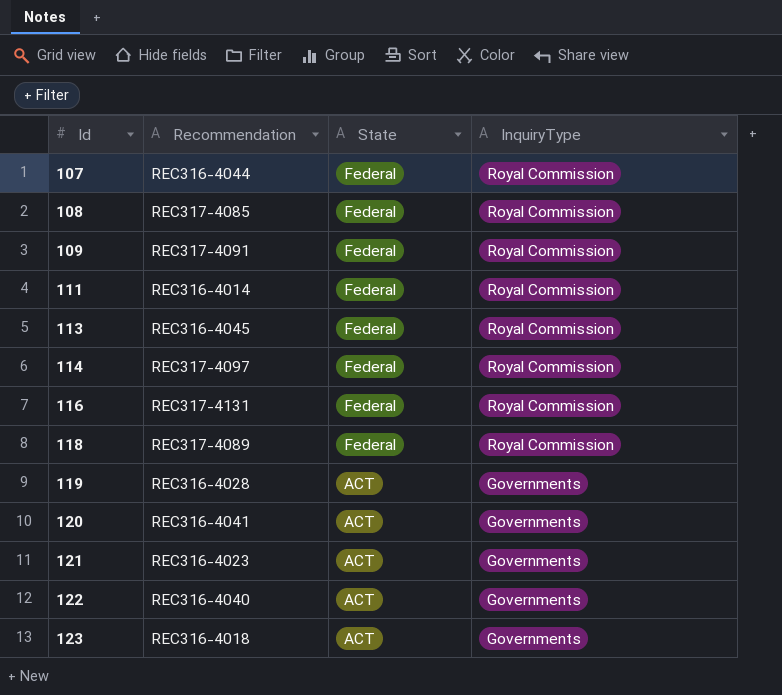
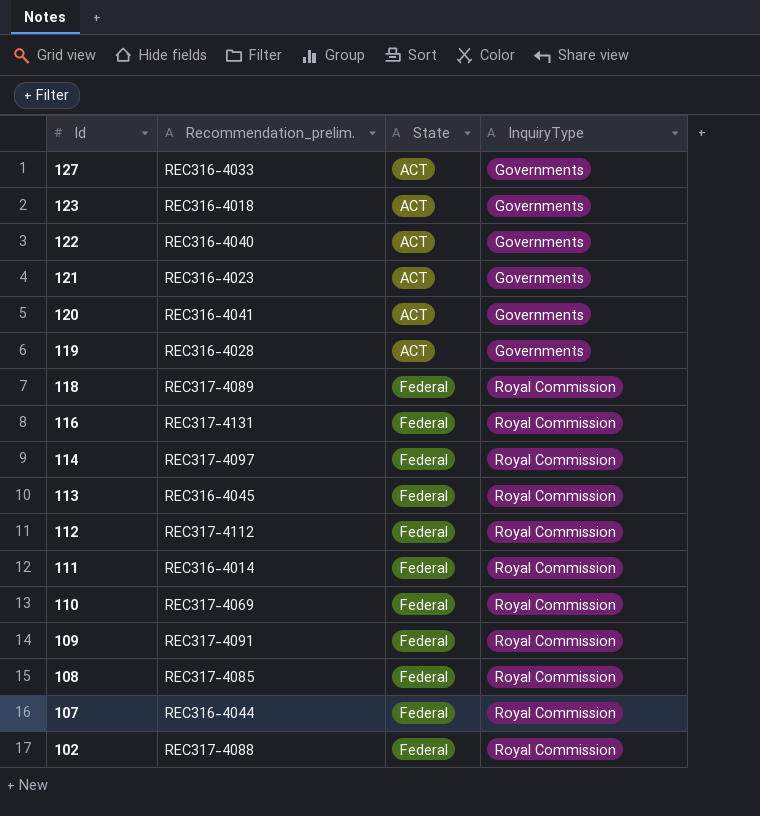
row order: Id ascending -> Id descending
column name: Recommendation -> Recommendation_prelim.
row 127: none -> REC316-4033 | ACT | Governments
row 112: none -> REC317-4112 | Federal | Royal Commission
row 110: none -> REC317-4069 | Federal | Royal Commission
row 102: none -> REC317-4088 | Federal | Royal Commission

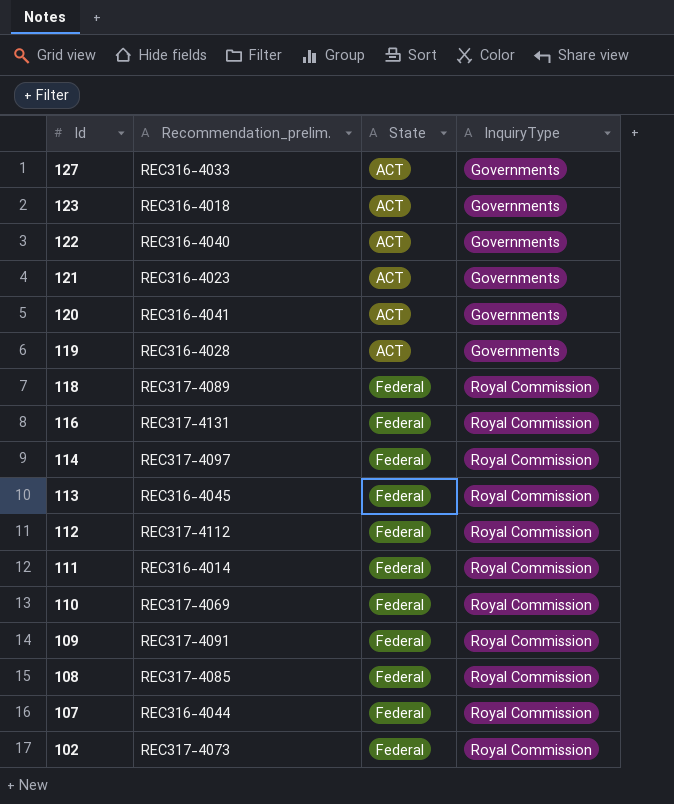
102 | Recommendation_prelim.: REC317-4088 -> REC317-4073

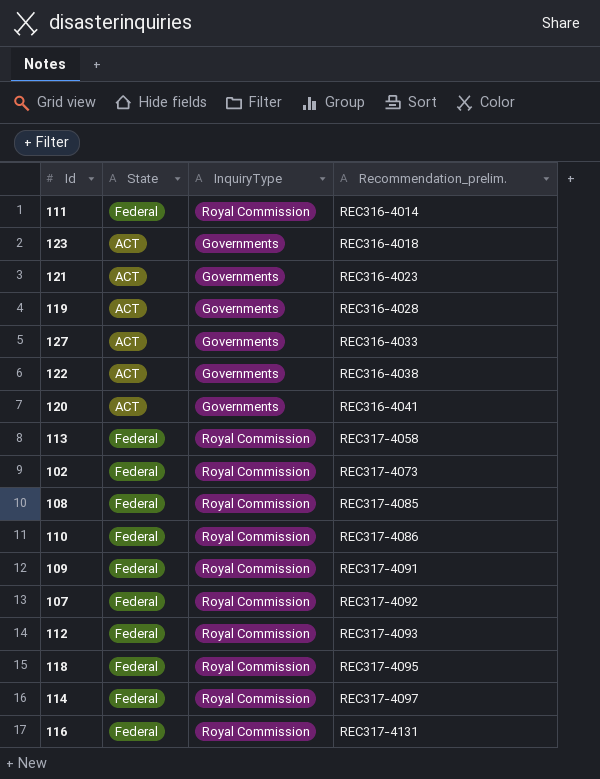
row order: Id descending -> Recommendation_prelim. ascending
column Recommendation_prelim. | position: 2 -> 4
122 | Recommendation_prelim.: REC316-4040 -> REC316-4038
113 | Recommendation_prelim.: REC316-4045 -> REC317-4058
110 | Recommendation_prelim.: REC317-4069 -> REC317-4086
107 | Recommendation_prelim.: REC316-4044 -> REC317-4092
112 | Recommendation_prelim.: REC317-4112 -> REC317-4093
118 | Recommendation_prelim.: REC317-4089 -> REC317-4095

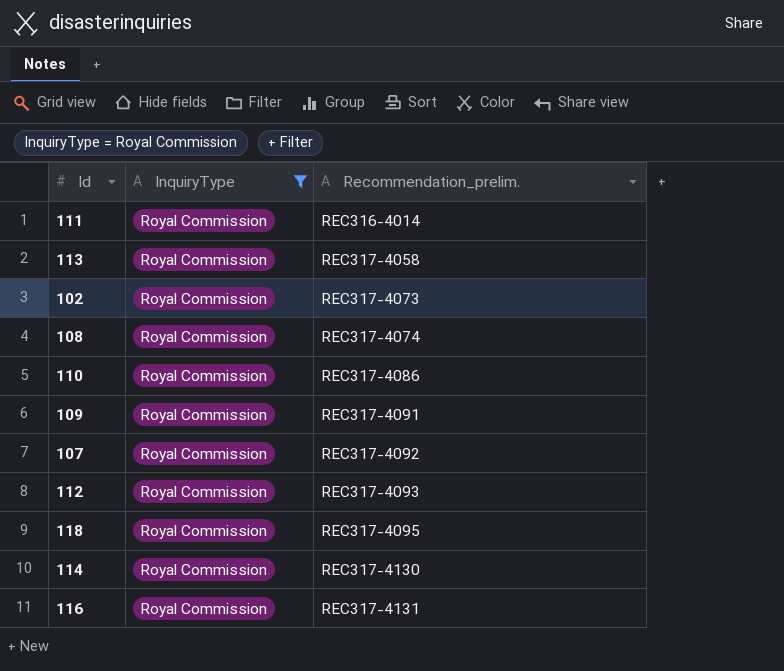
filter: none -> InquiryType = Royal Commission
column State | position: 2 -> none
108 | Recommendation_prelim.: REC317-4085 -> REC317-4074
114 | Recommendation_prelim.: REC317-4097 -> REC317-4130

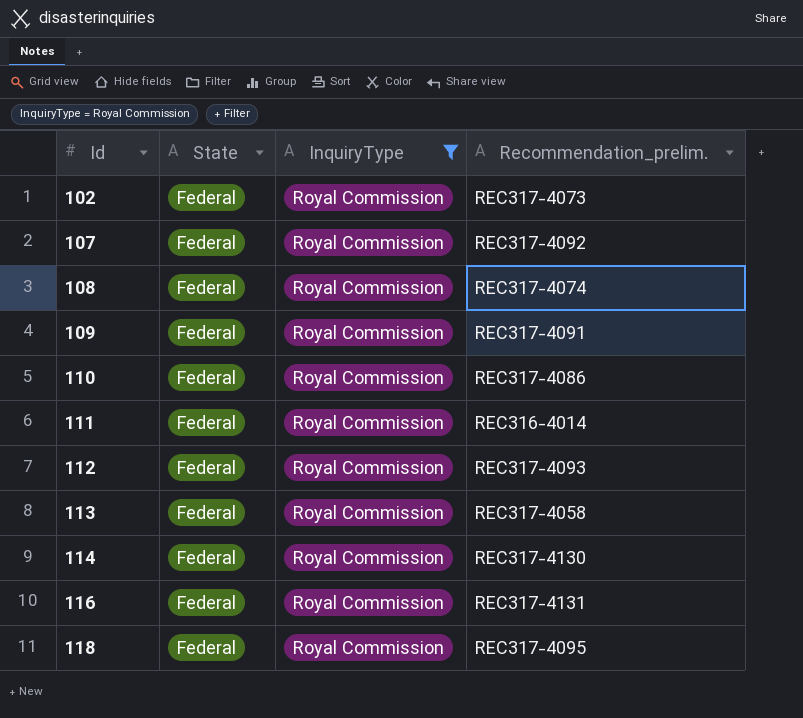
row order: Recommendation_prelim. ascending -> Id ascending
column State | position: none -> 2

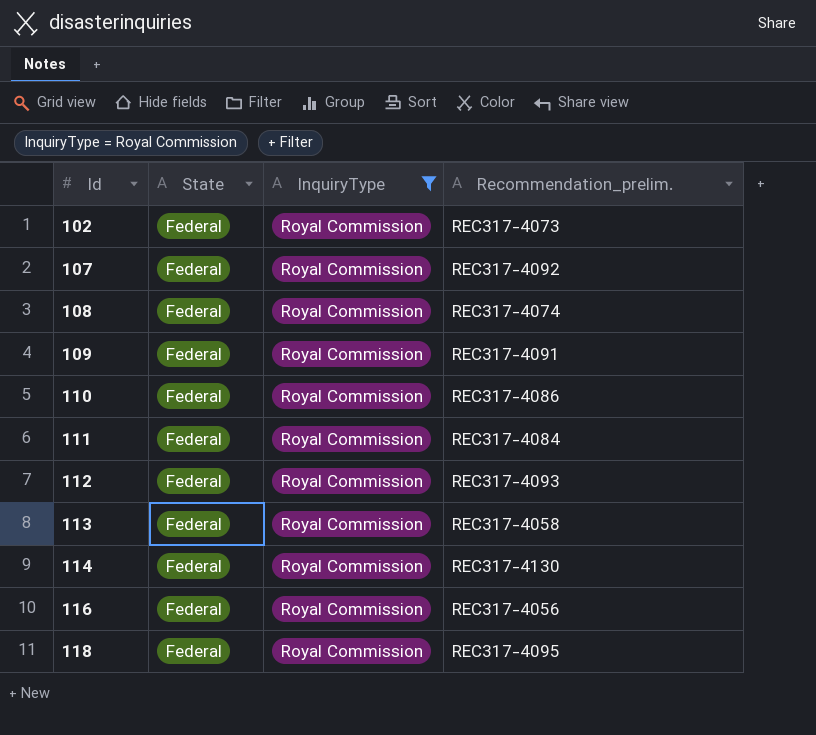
111 | Recommendation_prelim.: REC316-4014 -> REC317-4084
116 | Recommendation_prelim.: REC317-4131 -> REC317-4056

